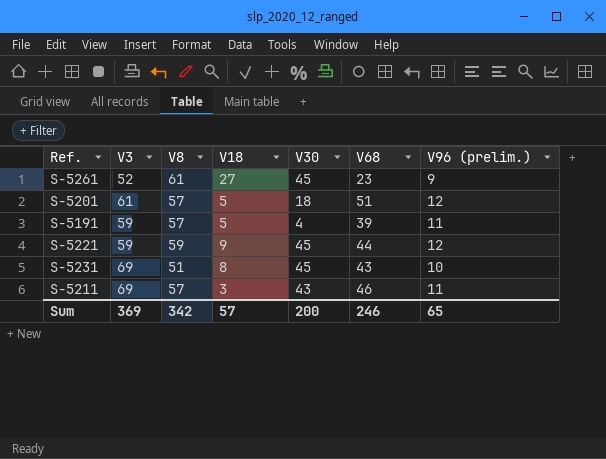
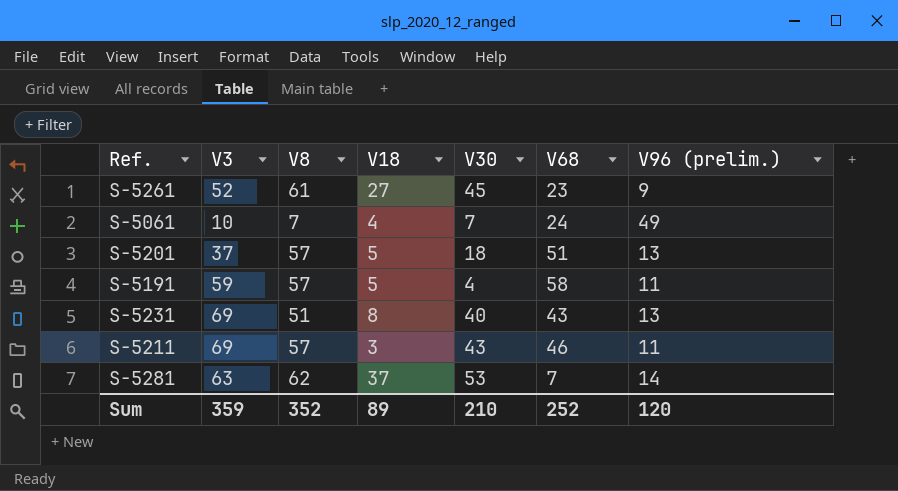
row S-5221: 59 | 59 | 9 | 45 | 44 | 12 -> none
row S-5061: none -> 10 | 7 | 4 | 7 | 24 | 49
S-5201 | V3: 61 -> 37
S-5201 | V96 (prelim.): 12 -> 13
S-5191 | V68: 39 -> 58
S-5231 | V30: 45 -> 40
S-5231 | V96 (prelim.): 10 -> 13
row S-5281: none -> 63 | 62 | 37 | 53 | 7 | 14
Sum | V3: 369 -> 359
Sum | V8: 342 -> 352
Sum | V18: 57 -> 89
Sum | V30: 200 -> 210
Sum | V68: 246 -> 252
Sum | V96 (prelim.): 65 -> 120

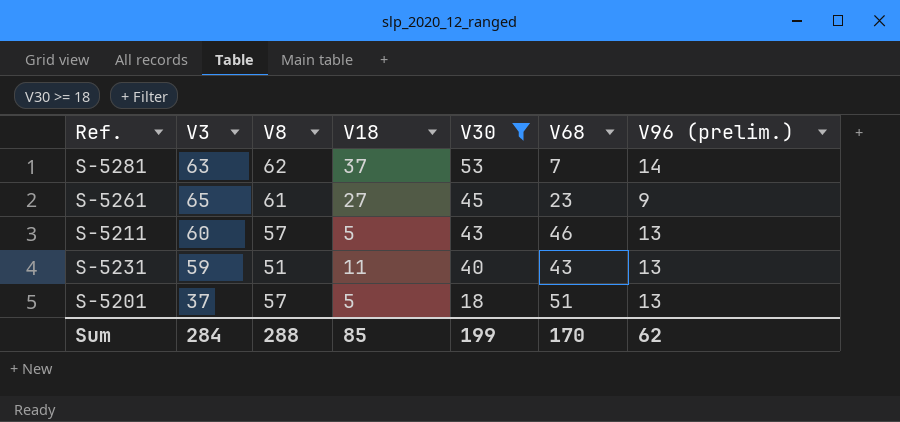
filter: none -> V30 >= 18
row order: none -> V30 descending
S-5261 | V3: 52 -> 65
S-5211 | V3: 69 -> 60
S-5211 | V18: 3 -> 5
S-5211 | V96 (prelim.): 11 -> 13
S-5231 | V3: 69 -> 59
S-5231 | V18: 8 -> 11
Sum | V3: 359 -> 284
Sum | V8: 352 -> 288
Sum | V18: 89 -> 85
Sum | V30: 210 -> 199
Sum | V68: 252 -> 170
Sum | V96 (prelim.): 120 -> 62

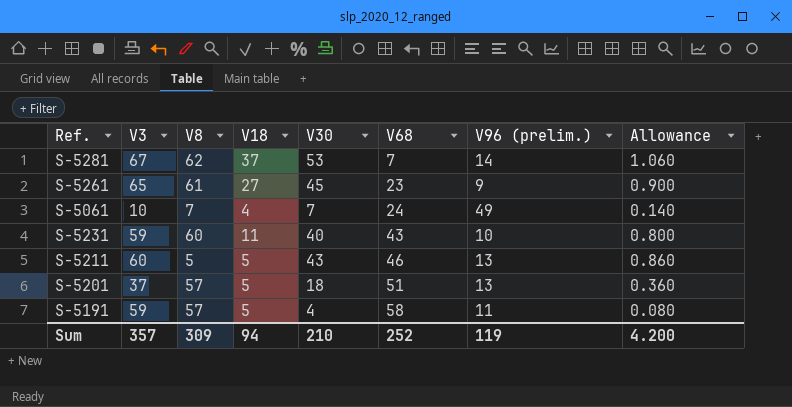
filter: V30 >= 18 -> none
row order: V30 descending -> V68 ascending
column Allowance | formula: none -> [V30] * 0.02
S-5281 | V3: 63 -> 67
S-5231 | V8: 51 -> 60
S-5231 | V96 (prelim.): 13 -> 10
S-5211 | V8: 57 -> 5
Sum | V3: 284 -> 357
Sum | V8: 288 -> 309
Sum | V18: 85 -> 94
Sum | V30: 199 -> 210
Sum | V68: 170 -> 252
Sum | V96 (prelim.): 62 -> 119

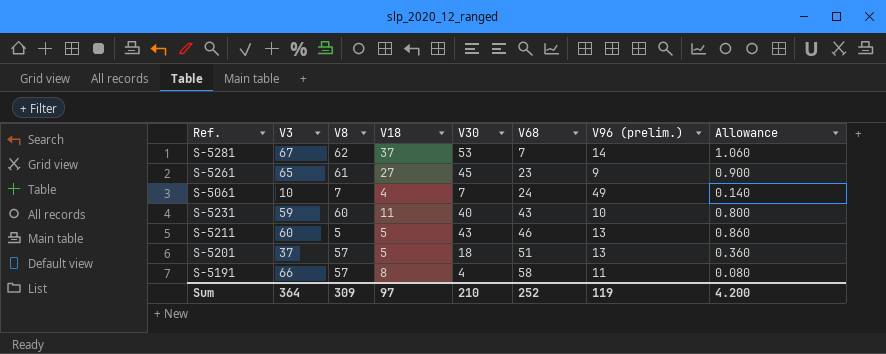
S-5191 | V3: 59 -> 66
S-5191 | V18: 5 -> 8
Sum | V3: 357 -> 364
Sum | V18: 94 -> 97

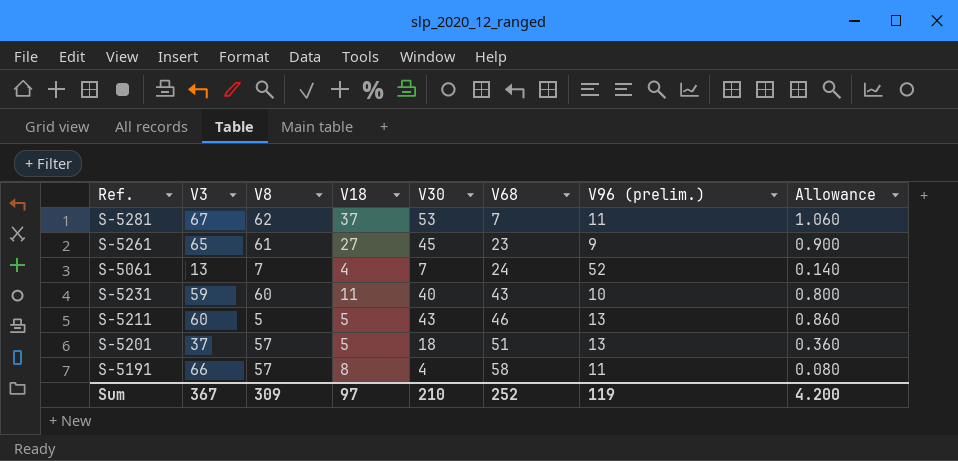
S-5281 | V96 (prelim.): 14 -> 11
S-5061 | V3: 10 -> 13
S-5061 | V96 (prelim.): 49 -> 52
Sum | V3: 364 -> 367

